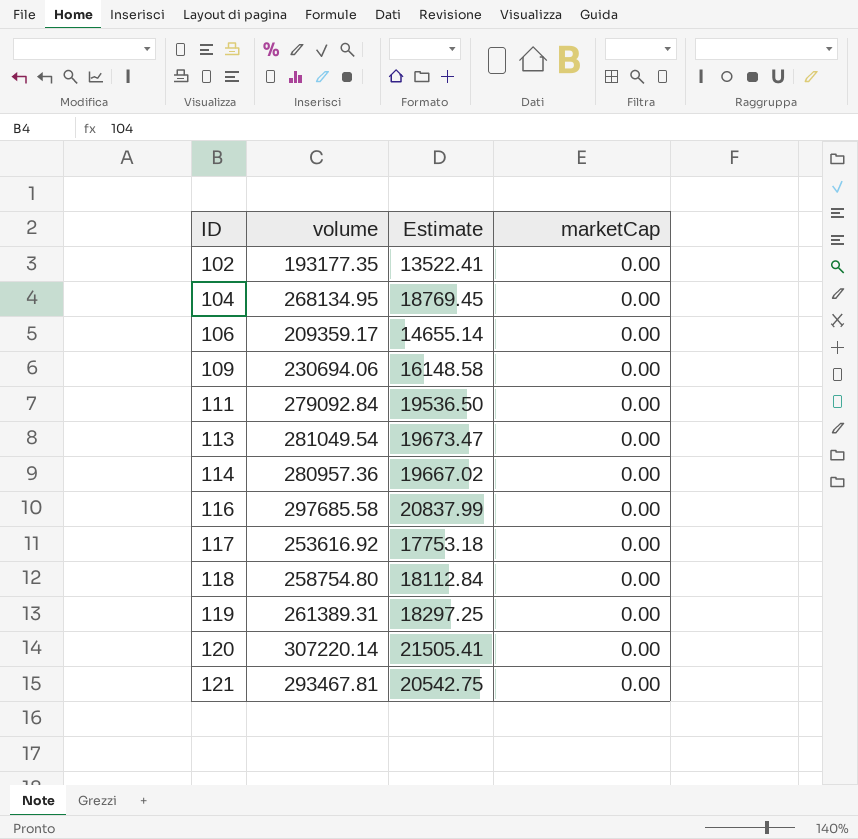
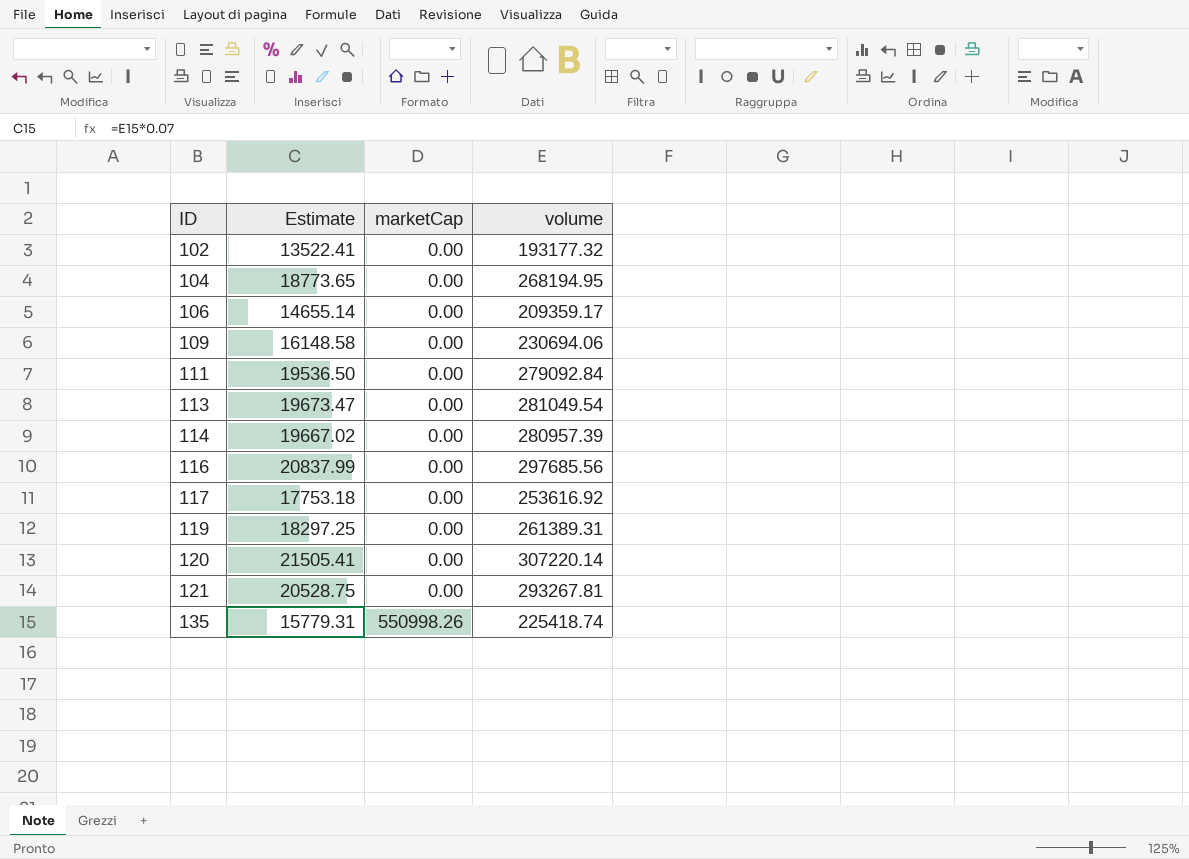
column volume | position: 2 -> 4
row 118: 258754.80 | 18112.84 | 0.00 -> none
102 | volume: 193177.35 -> 193177.32
104 | Estimate: 18769.45 -> 18773.65
104 | volume: 268134.95 -> 268194.95
114 | volume: 280957.36 -> 280957.39
116 | volume: 297685.58 -> 297685.56
121 | Estimate: 20542.75 -> 20528.75
121 | volume: 293467.81 -> 293267.81
row 135: none -> 15779.31 | 550998.26 | 225418.74

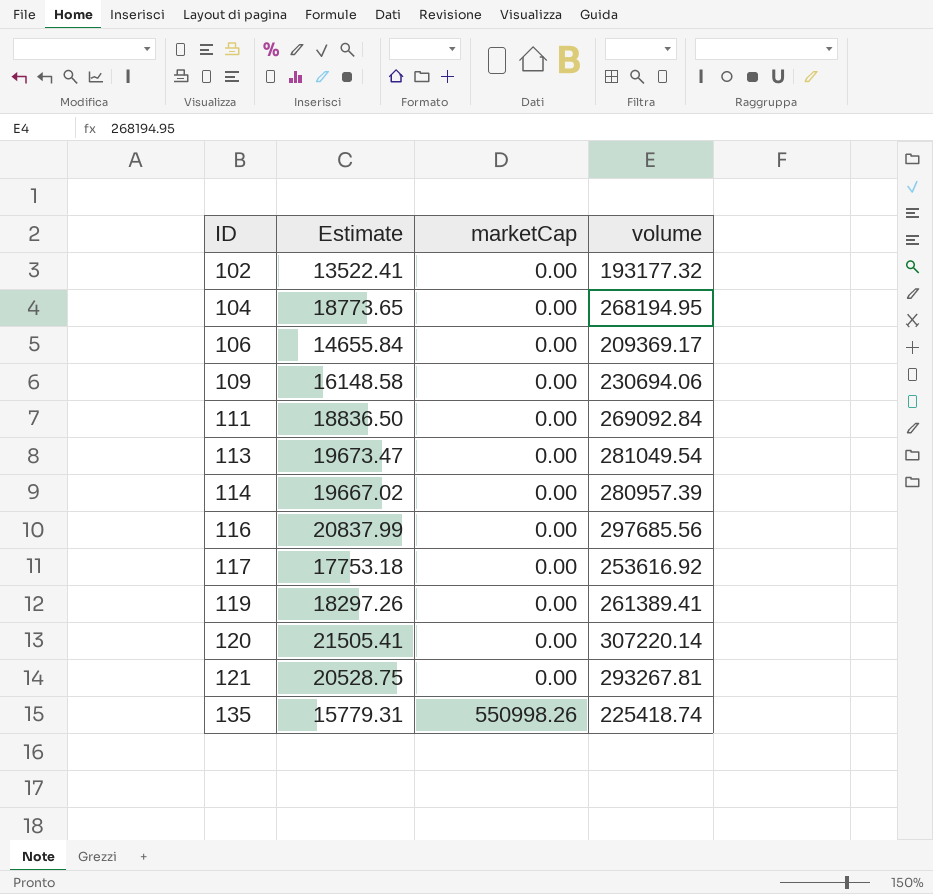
106 | Estimate: 14655.14 -> 14655.84
106 | volume: 209359.17 -> 209369.17
111 | Estimate: 19536.50 -> 18836.50
111 | volume: 279092.84 -> 269092.84
119 | Estimate: 18297.25 -> 18297.26
119 | volume: 261389.31 -> 261389.41

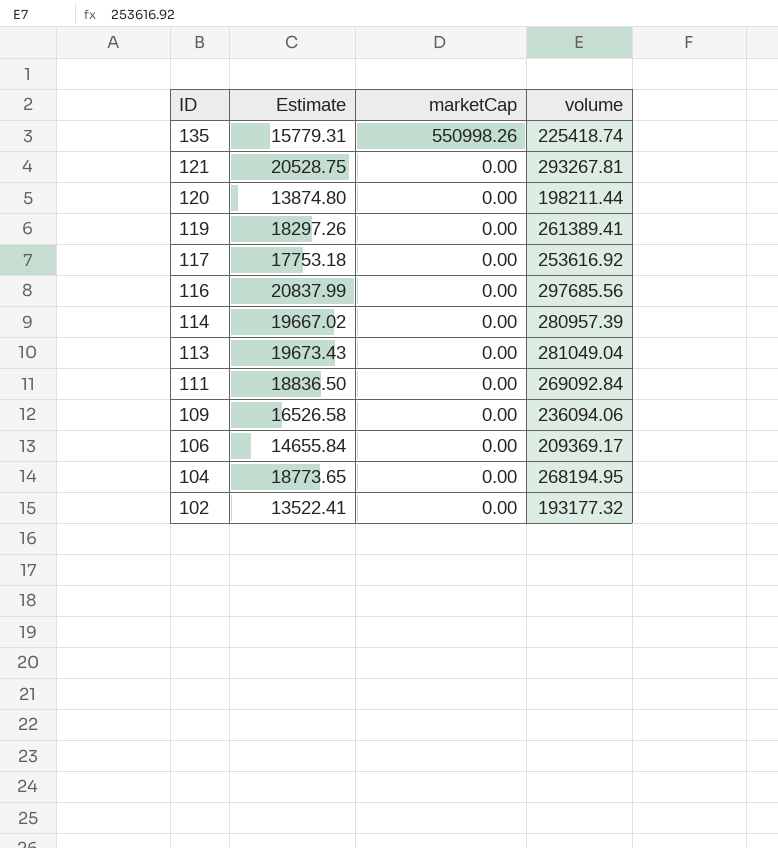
row order: ID ascending -> ID descending
120 | Estimate: 21505.41 -> 13874.80
120 | volume: 307220.14 -> 198211.44
113 | Estimate: 19673.47 -> 19673.43
113 | volume: 281049.54 -> 281049.04
109 | Estimate: 16148.58 -> 16526.58
109 | volume: 230694.06 -> 236094.06

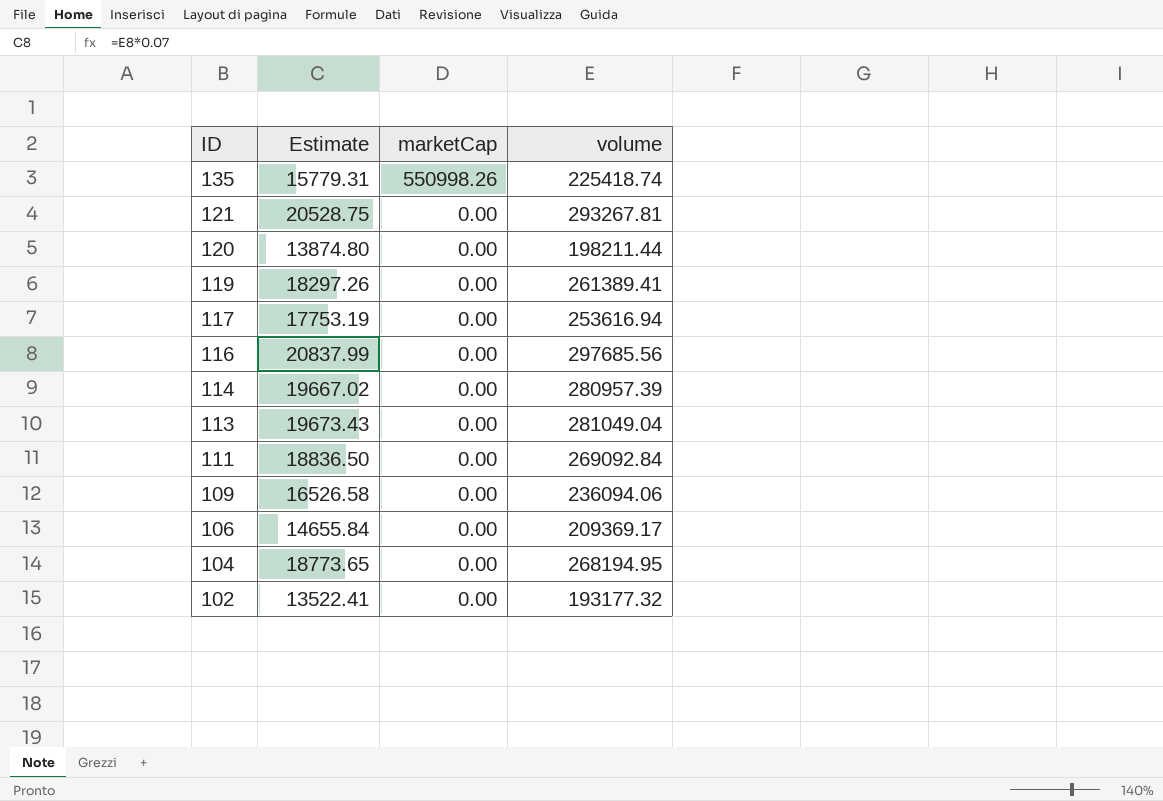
117 | Estimate: 17753.18 -> 17753.19
117 | volume: 253616.92 -> 253616.94

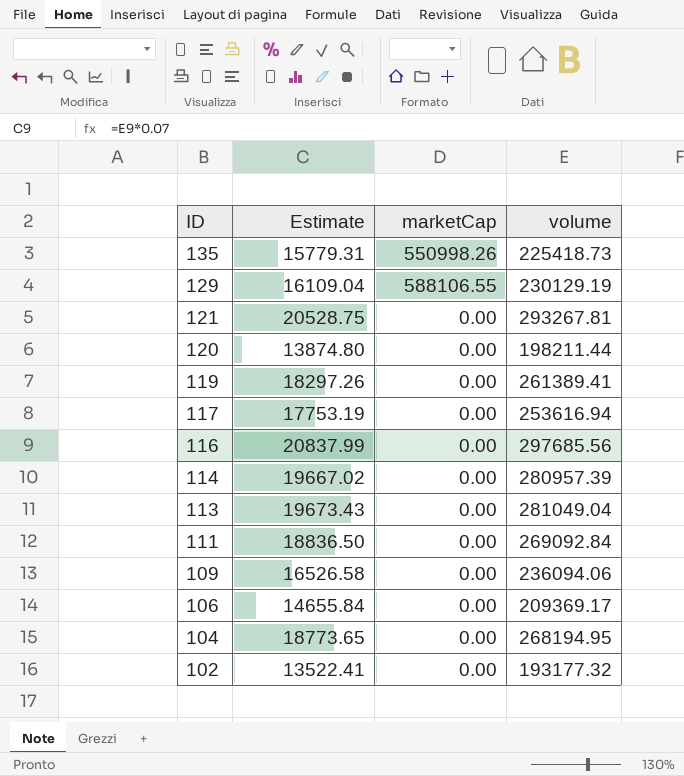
135 | volume: 225418.74 -> 225418.73
row 129: none -> 16109.04 | 588106.55 | 230129.19

